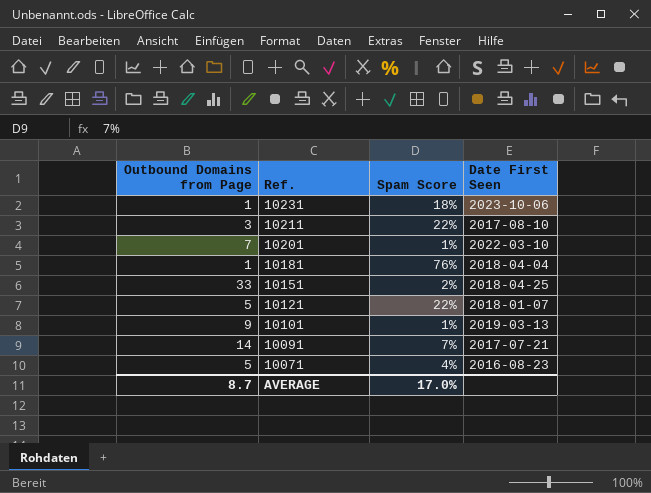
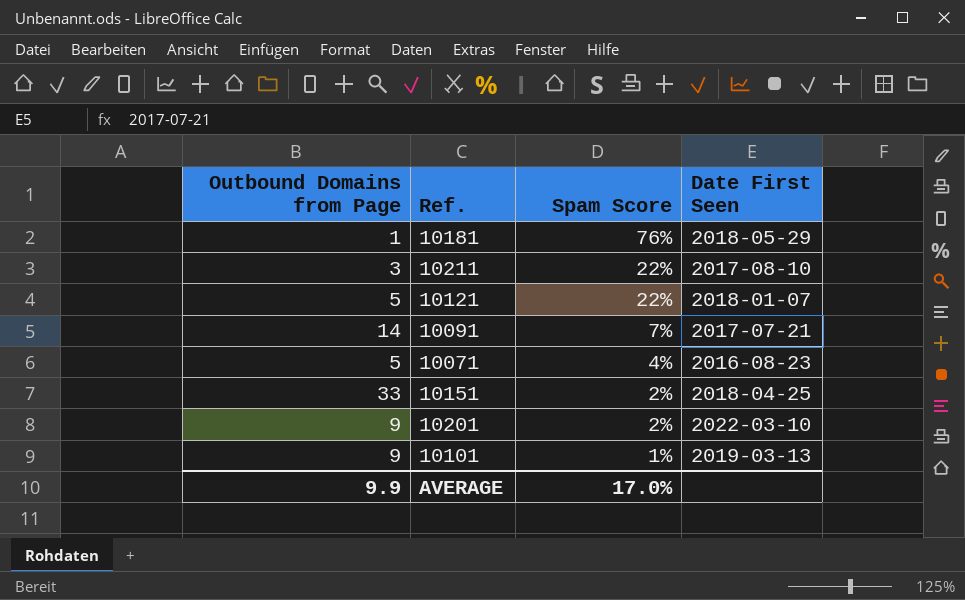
row order: Ref. descending -> Spam Score descending
row 10231: 1 | 18% | 2023-10-06 -> none
10181 | Date First Seen: 2018-04-04 -> 2018-05-29
10201 | Outbound Domains from Page: 7 -> 9
10201 | Spam Score: 1% -> 2%
AVERAGE | Outbound Domains from Page: 8.7 -> 9.9

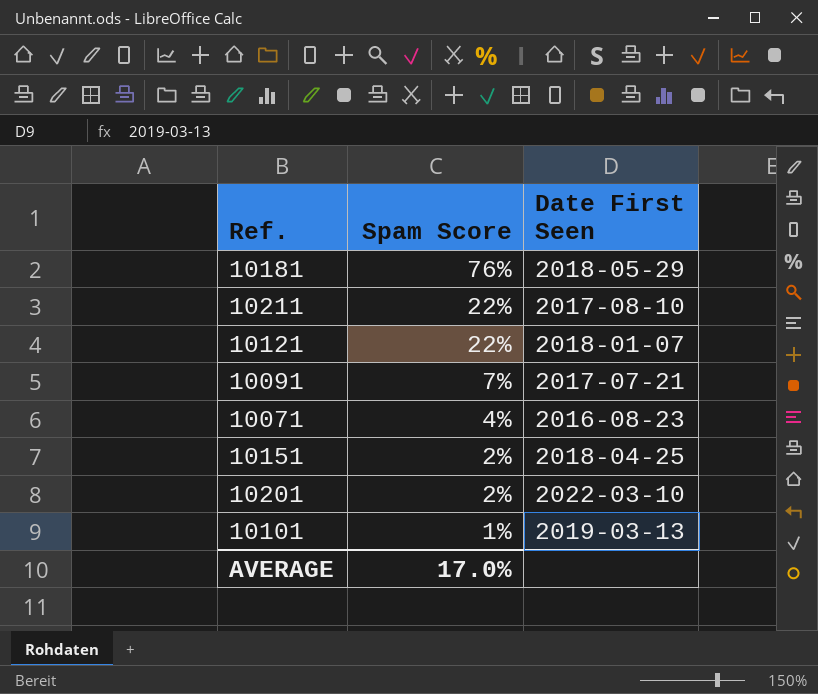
column Outbound Domains from Page | position: 1 -> none

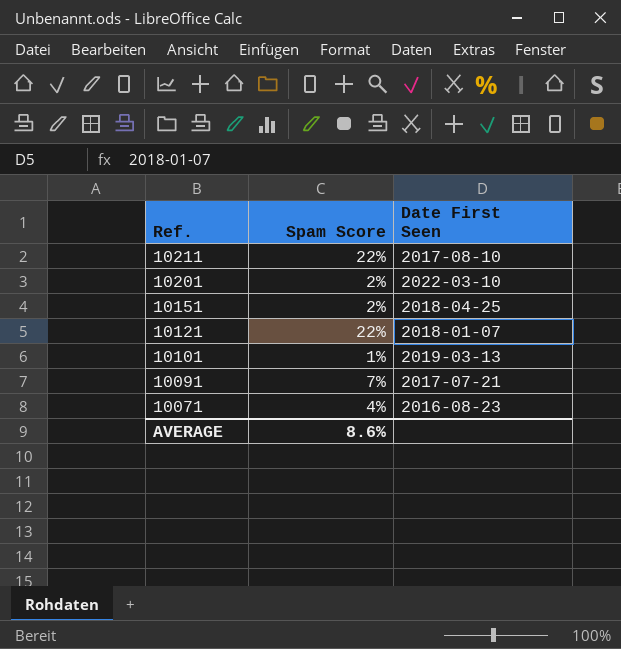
row order: Spam Score descending -> Ref. descending
row 10181: 76% | 2018-05-29 -> none
AVERAGE | Spam Score: 17.0% -> 8.6%

